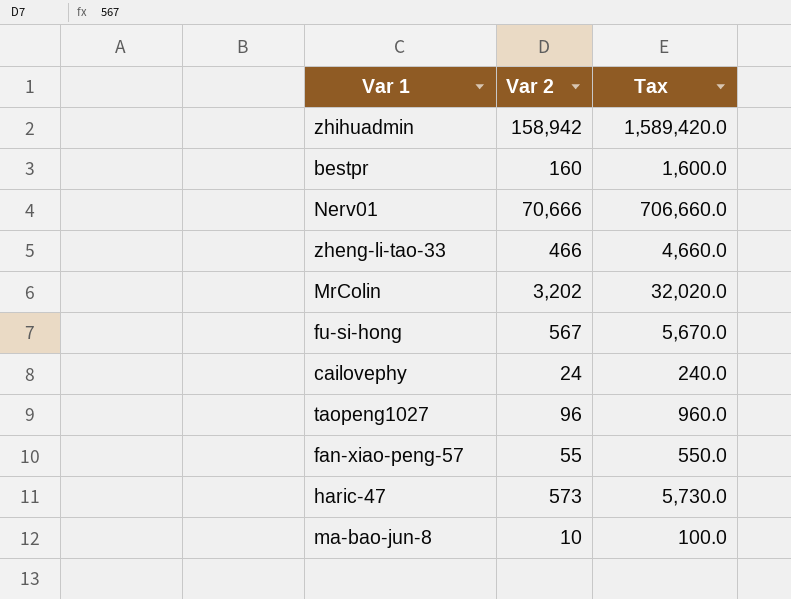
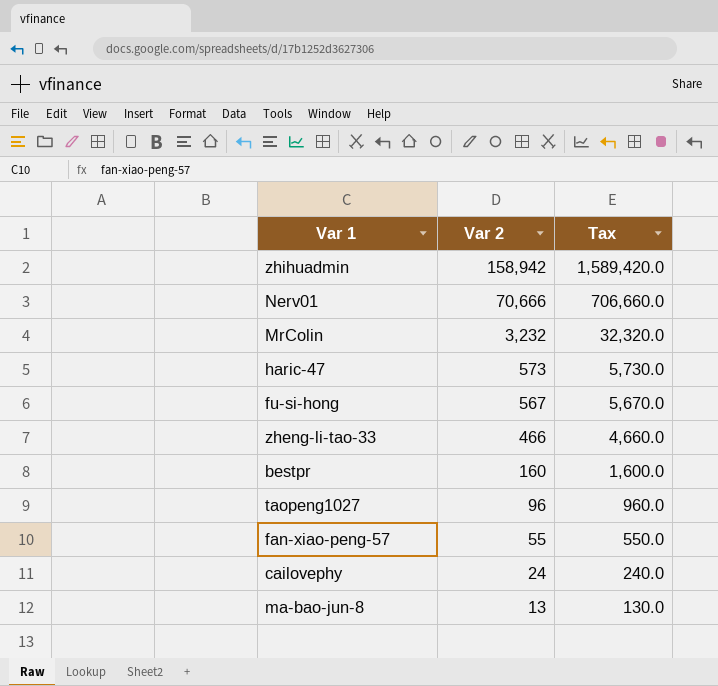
row order: none -> Var 2 descending
MrColin | Var 2: 3,202 -> 3,232
MrColin | Tax: 32,020.0 -> 32,320.0
ma-bao-jun-8 | Var 2: 10 -> 13
ma-bao-jun-8 | Tax: 100.0 -> 130.0

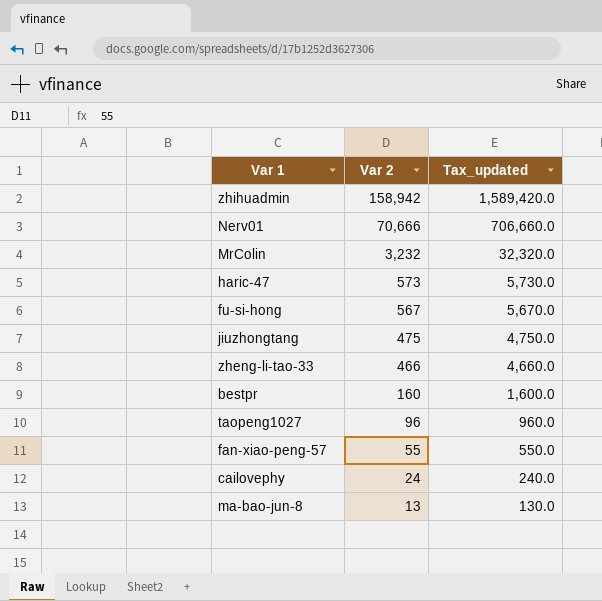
column name: Tax -> Tax_updated
row jiuzhongtang: none -> 475 | 4,750.0

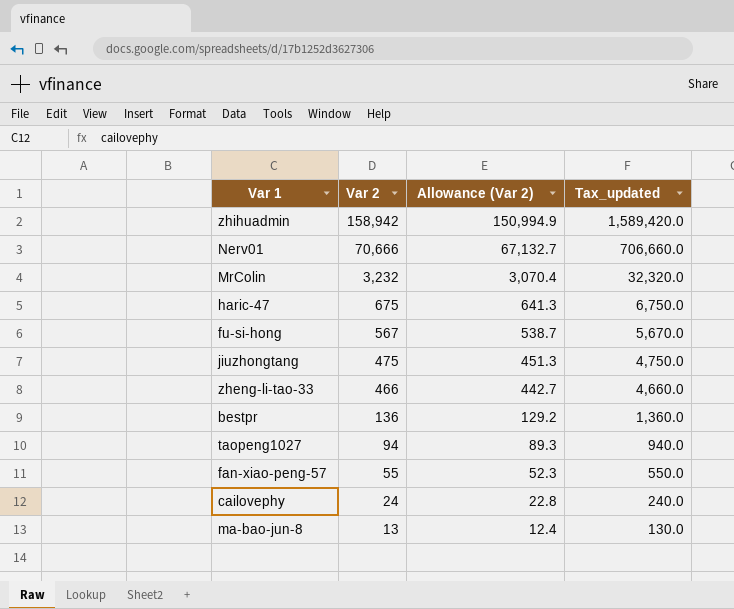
column Allowance (Var 2) | formula: none -> [Var 2] * 0.95
haric-47 | Var 2: 573 -> 675
haric-47 | Tax_updated: 5,730.0 -> 6,750.0
bestpr | Var 2: 160 -> 136
bestpr | Tax_updated: 1,600.0 -> 1,360.0
taopeng1027 | Var 2: 96 -> 94
taopeng1027 | Tax_updated: 960.0 -> 940.0

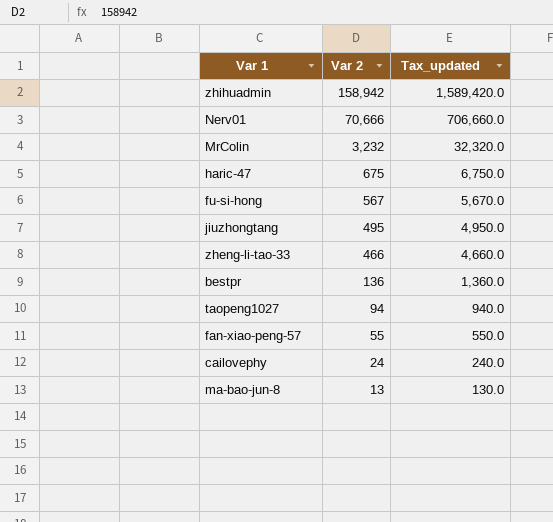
column Allowance (Var 2) | formula: [Var 2] * 0.95 -> none
jiuzhongtang | Var 2: 475 -> 495
jiuzhongtang | Tax_updated: 4,750.0 -> 4,950.0

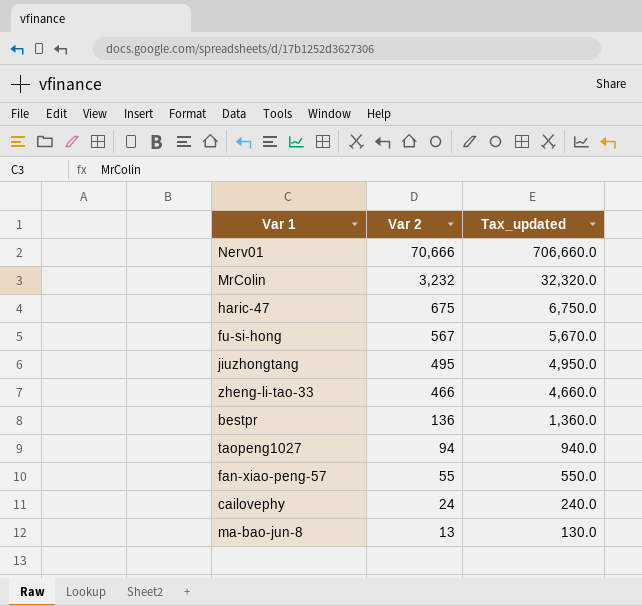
row zhihuadmin: 158,942 | 1,589,420.0 -> none

